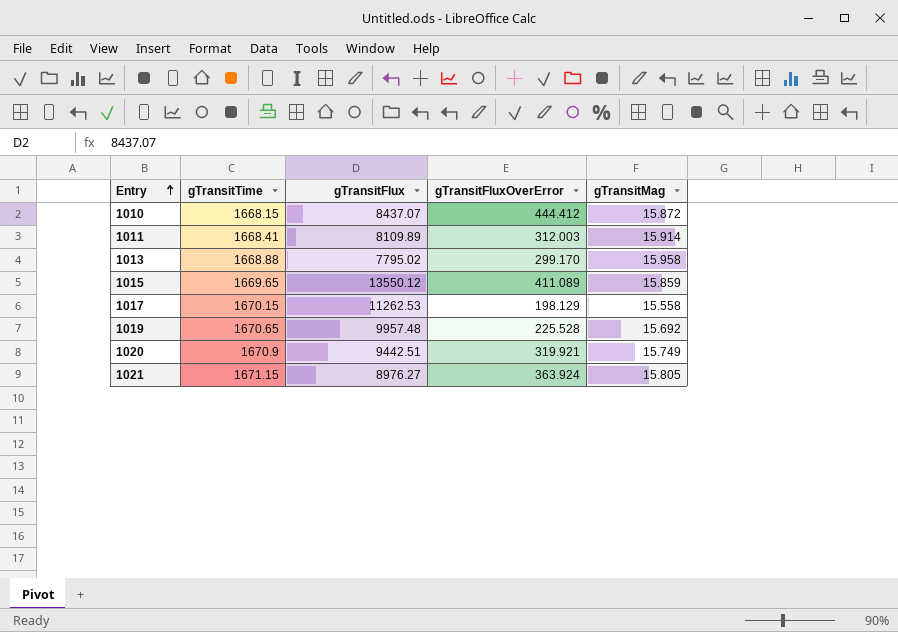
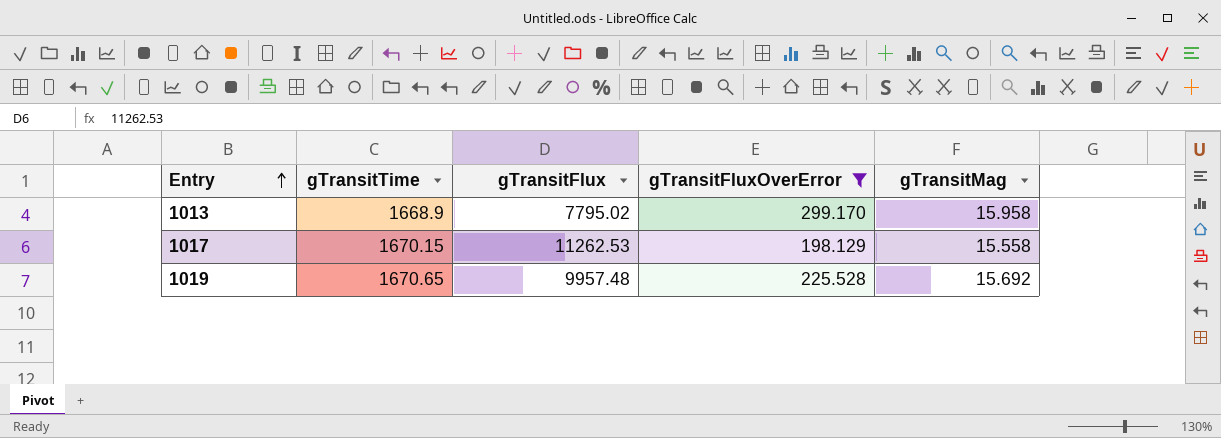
filter: none -> gTransitFluxOverError <= 299.170
1013 | gTransitTime: 1668.88 -> 1668.9

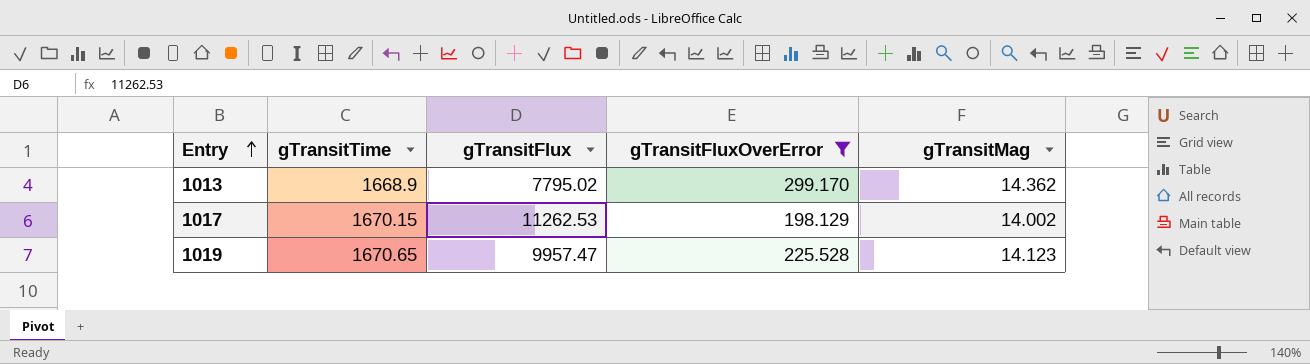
1013 | gTransitMag: 15.958 -> 14.362
1017 | gTransitMag: 15.558 -> 14.002
1019 | gTransitFlux: 9957.48 -> 9957.47
1019 | gTransitMag: 15.692 -> 14.123

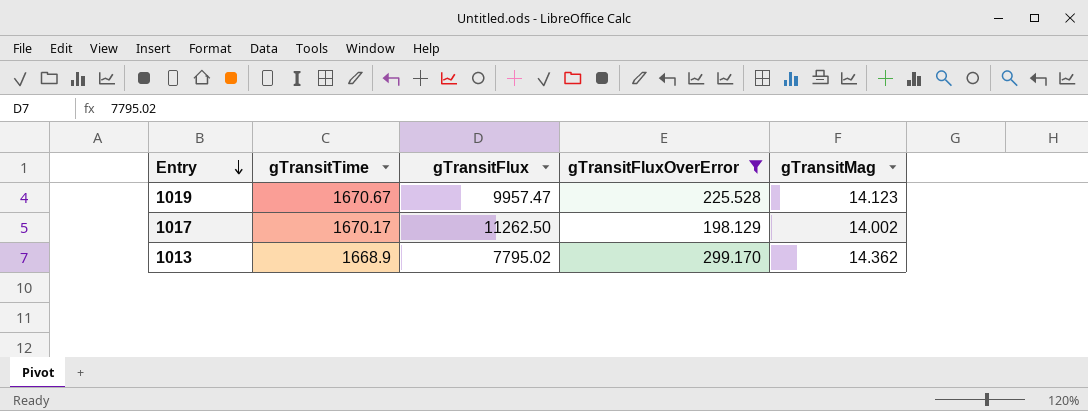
row order: Entry ascending -> Entry descending
1019 | gTransitTime: 1670.65 -> 1670.67
1017 | gTransitTime: 1670.15 -> 1670.17
1017 | gTransitFlux: 11262.53 -> 11262.50

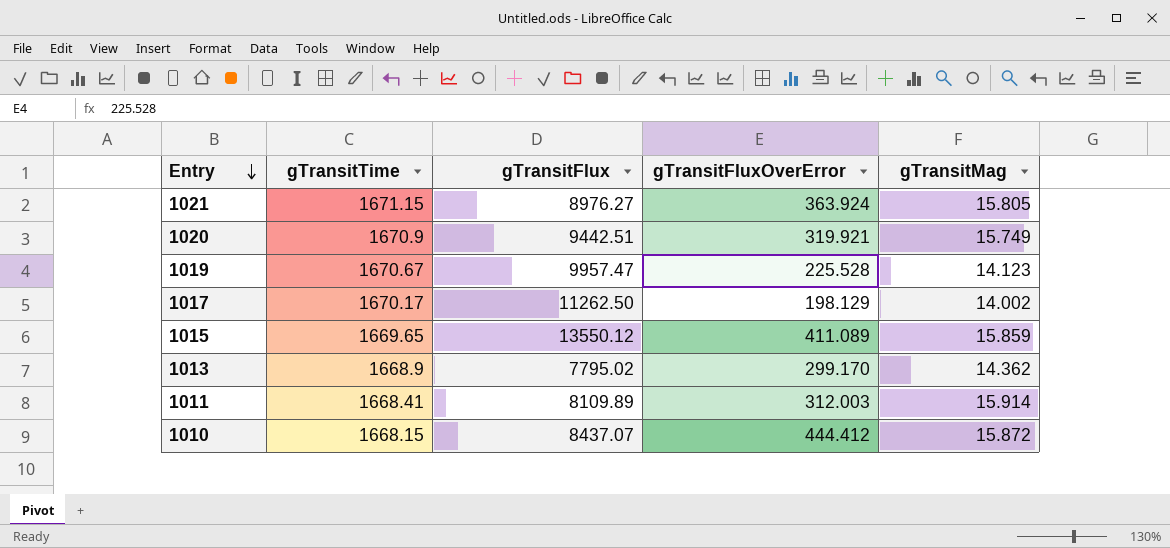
filter: gTransitFluxOverError <= 299.170 -> none

